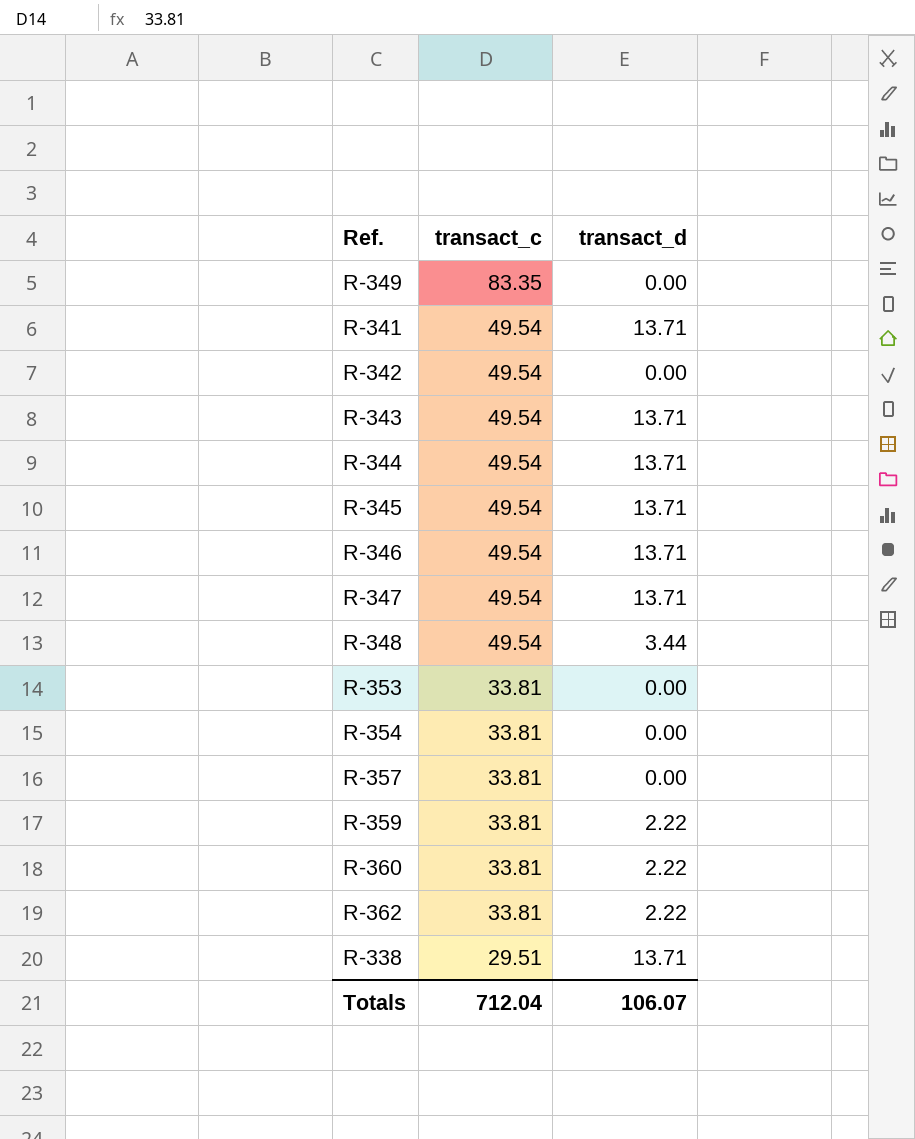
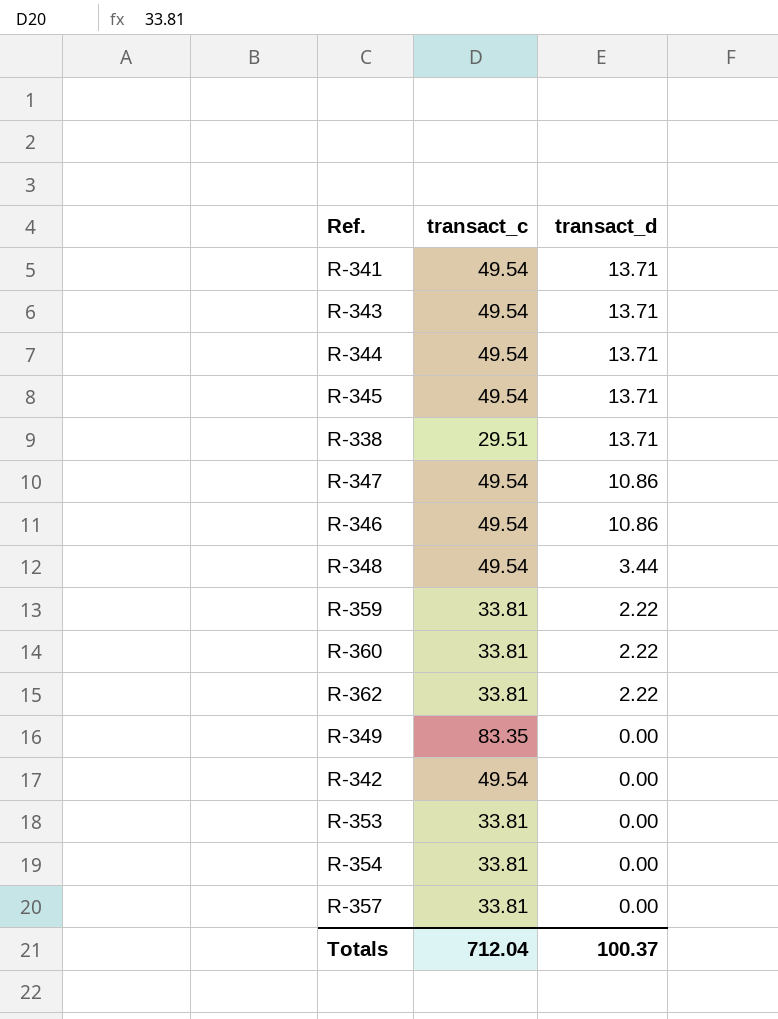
row order: transact_c descending -> transact_d descending
R-347 | transact_d: 13.71 -> 10.86
R-346 | transact_d: 13.71 -> 10.86
Totals | transact_d: 106.07 -> 100.37

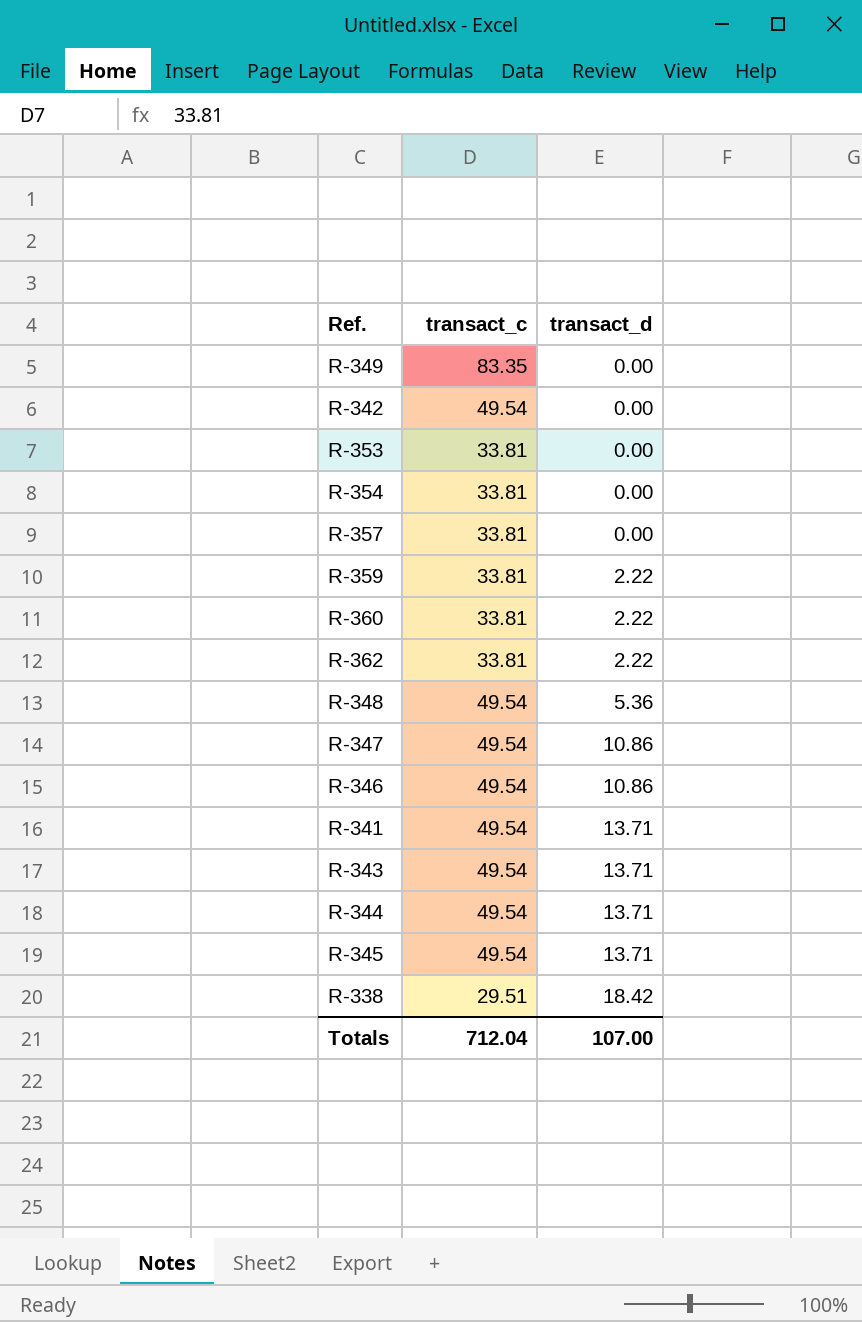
row order: transact_d descending -> transact_d ascending
R-348 | transact_d: 3.44 -> 5.36
R-338 | transact_d: 13.71 -> 18.42
Totals | transact_d: 100.37 -> 107.00

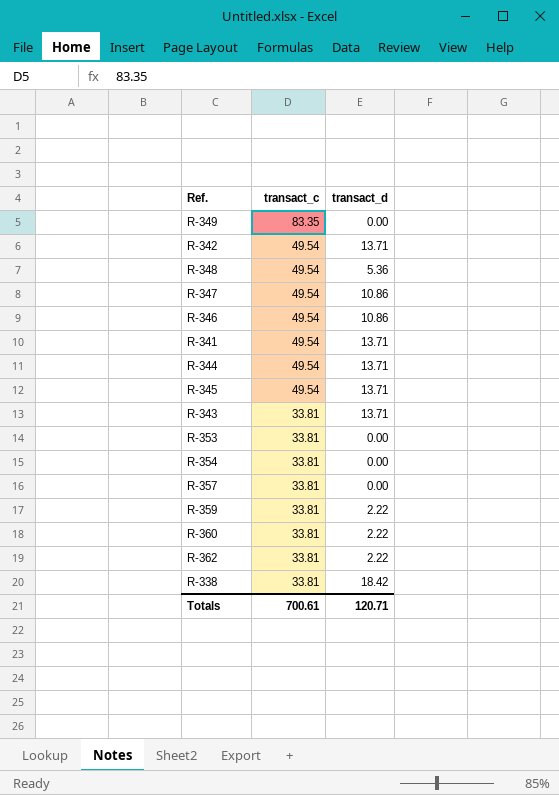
row order: transact_d ascending -> transact_c descending
R-342 | transact_d: 0.00 -> 13.71
R-343 | transact_c: 49.54 -> 33.81
R-338 | transact_c: 29.51 -> 33.81
Totals | transact_c: 712.04 -> 700.61
Totals | transact_d: 107.00 -> 120.71

